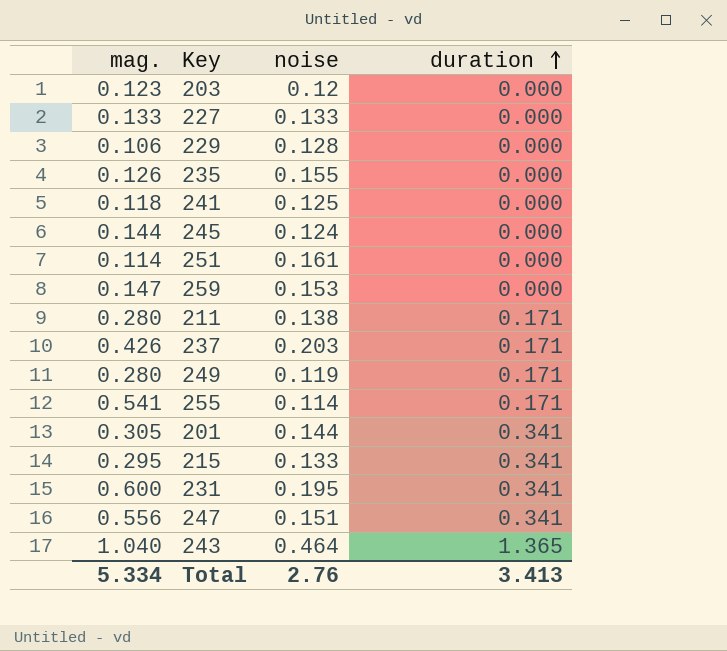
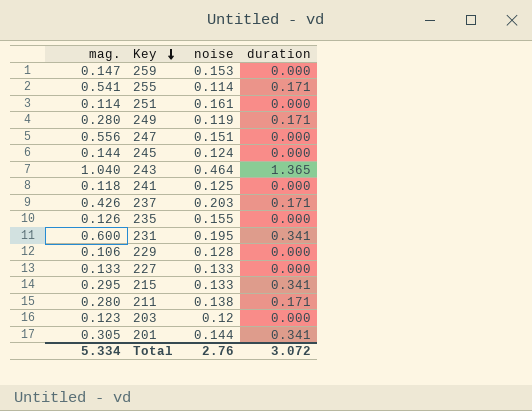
row order: duration ascending -> Key descending
247 | duration: 0.341 -> 0.000
Total | duration: 3.413 -> 3.072

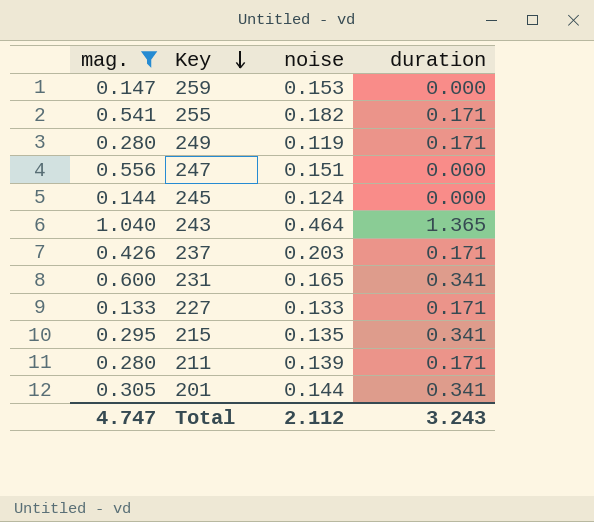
filter: none -> mag. >= 0.133
255 | noise: 0.114 -> 0.182
231 | noise: 0.195 -> 0.165
227 | duration: 0.000 -> 0.171
215 | noise: 0.133 -> 0.135
211 | noise: 0.138 -> 0.139
Total | mag.: 5.334 -> 4.747
Total | noise: 2.76 -> 2.112
Total | duration: 3.072 -> 3.243

